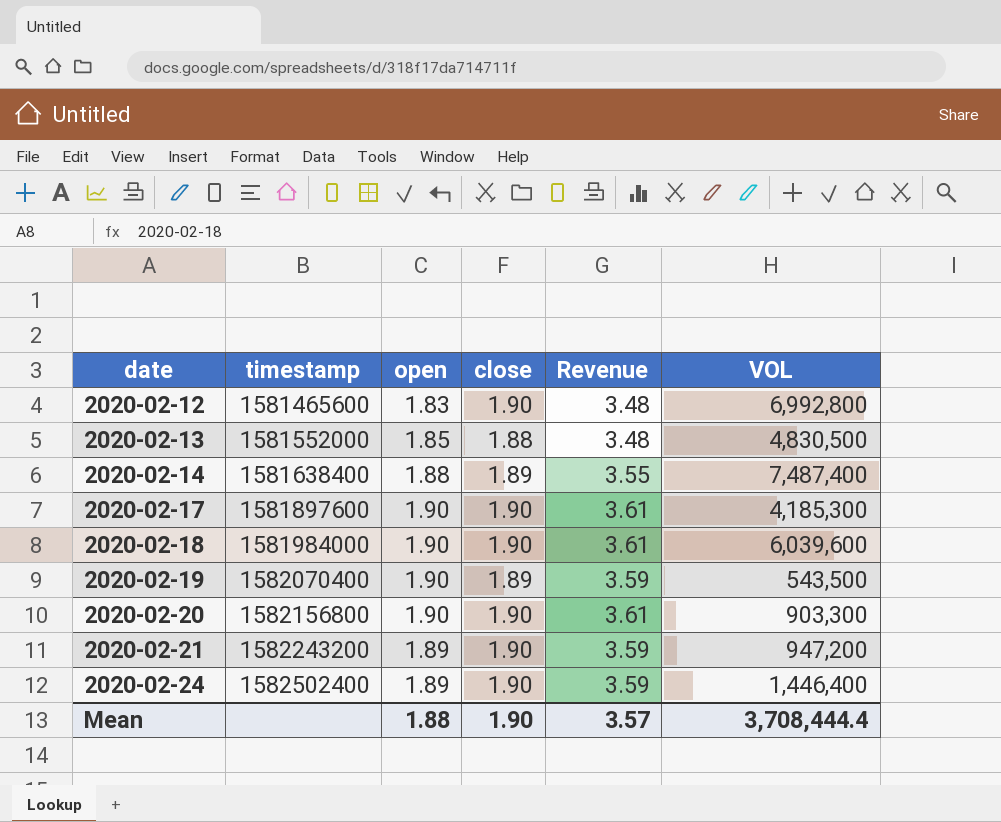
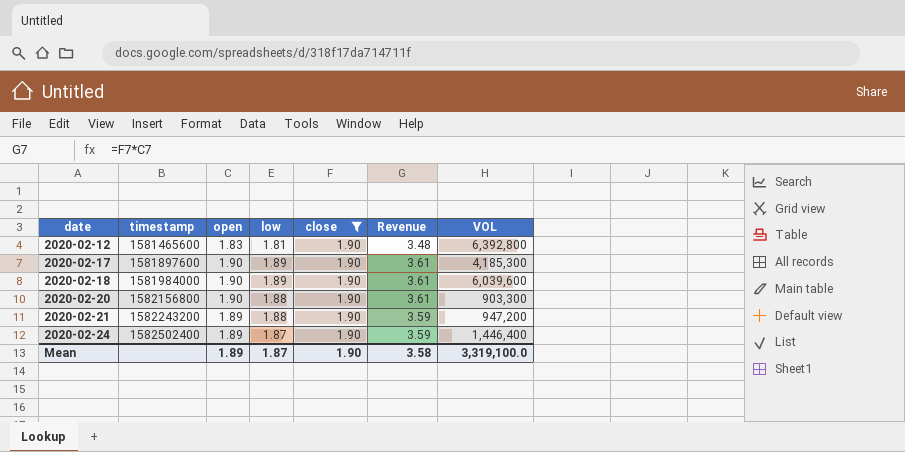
filter: none -> close = 1.90
column low | position: none -> 4
2020-02-12 | VOL: 6,992,800 -> 6,392,800
Mean | open: 1.88 -> 1.89
Mean | Revenue: 3.57 -> 3.58
Mean | VOL: 3,708,444.4 -> 3,319,100.0

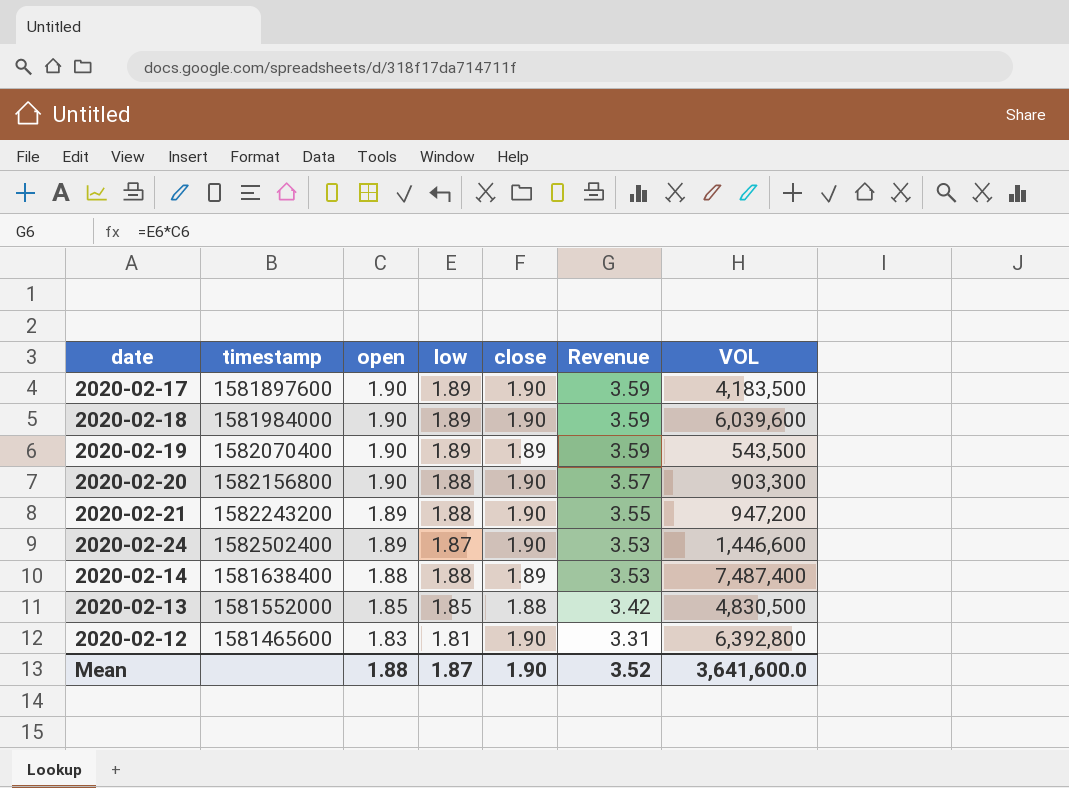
filter: close = 1.90 -> none
row order: date ascending -> open descending
column Revenue | formula: [open] * [close] -> [open] * [low]
2020-02-17 | VOL: 4,185,300 -> 4,183,500
2020-02-24 | VOL: 1,446,400 -> 1,446,600
Mean | open: 1.89 -> 1.88
Mean | Revenue: 3.58 -> 3.52
Mean | VOL: 3,319,100.0 -> 3,641,600.0

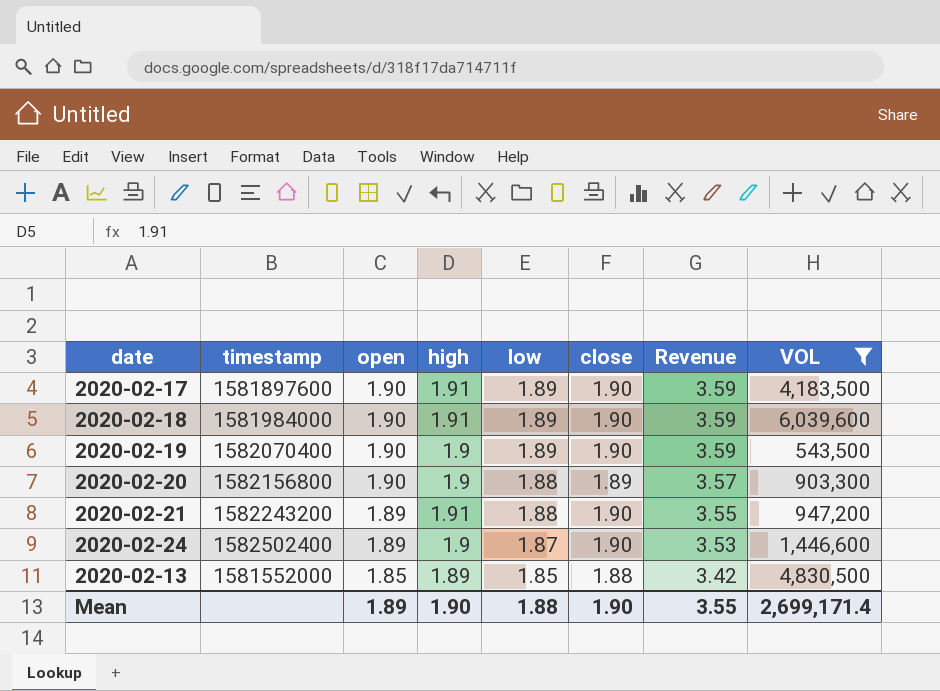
filter: none -> VOL <= 6,039,600
column high | position: none -> 4
2020-02-19 | close: 1.89 -> 1.90
2020-02-20 | close: 1.90 -> 1.89
Mean | open: 1.88 -> 1.89
Mean | low: 1.87 -> 1.88
Mean | Revenue: 3.52 -> 3.55
Mean | VOL: 3,641,600.0 -> 2,699,171.4

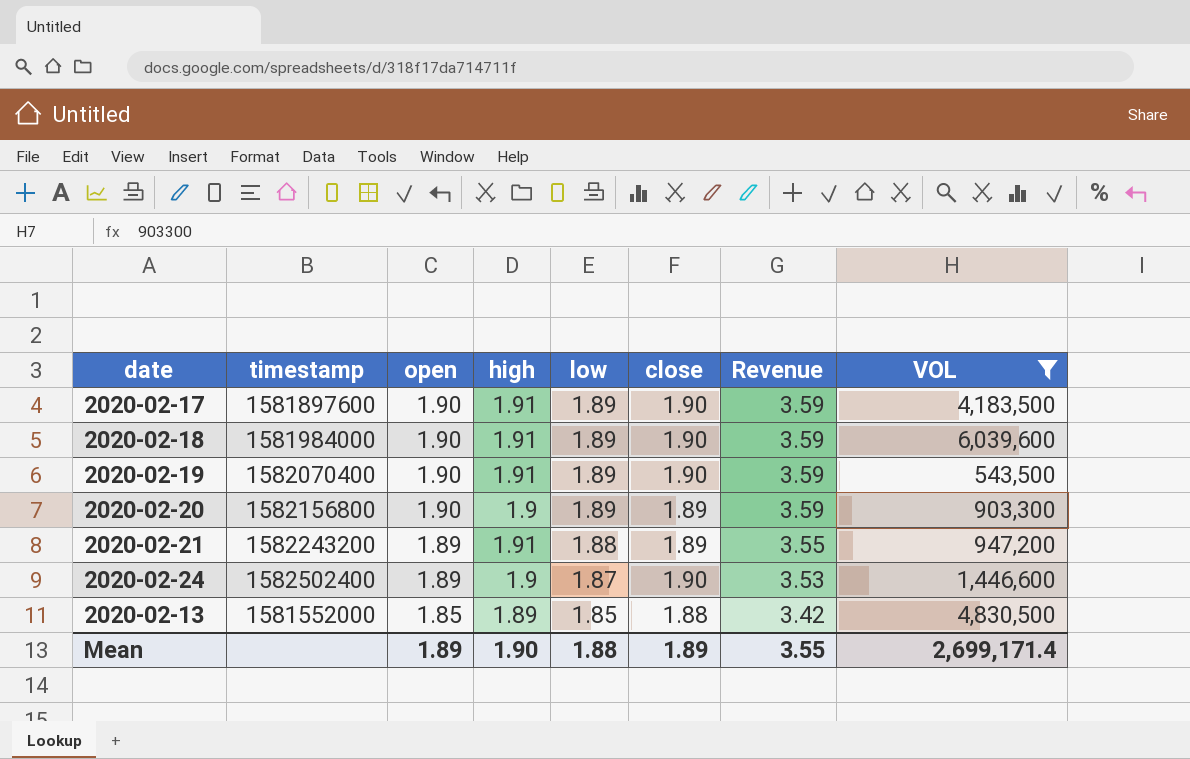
2020-02-19 | high: 1.9 -> 1.91
2020-02-20 | low: 1.88 -> 1.89
2020-02-20 | Revenue: 3.57 -> 3.59
2020-02-21 | close: 1.90 -> 1.89
Mean | close: 1.90 -> 1.89

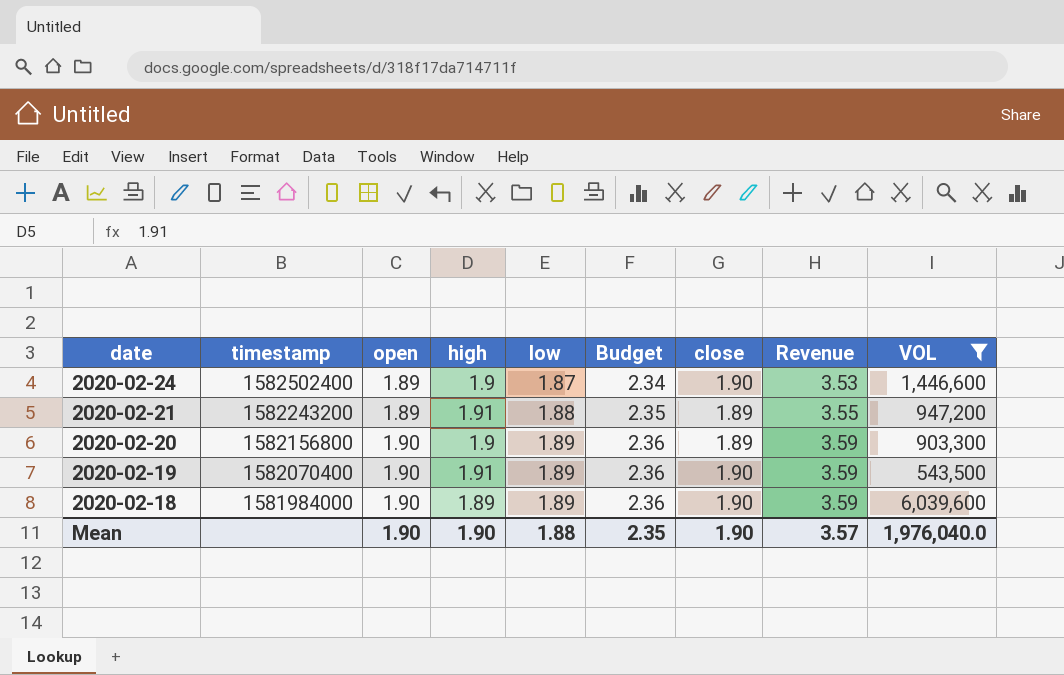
row order: open descending -> date descending
column Budget | formula: none -> [low] * 1.25
row 2020-02-17: 1581897600 | 1.90 | 1.91 | 1.89 | 1.90 | 3.59 | 4,183,500 -> none
row 2020-02-13: 1581552000 | 1.85 | 1.89 | 1.85 | 1.88 | 3.42 | 4,830,500 -> none
2020-02-18 | high: 1.91 -> 1.89
Mean | open: 1.89 -> 1.90
Mean | close: 1.89 -> 1.90
Mean | Revenue: 3.55 -> 3.57
Mean | VOL: 2,699,171.4 -> 1,976,040.0

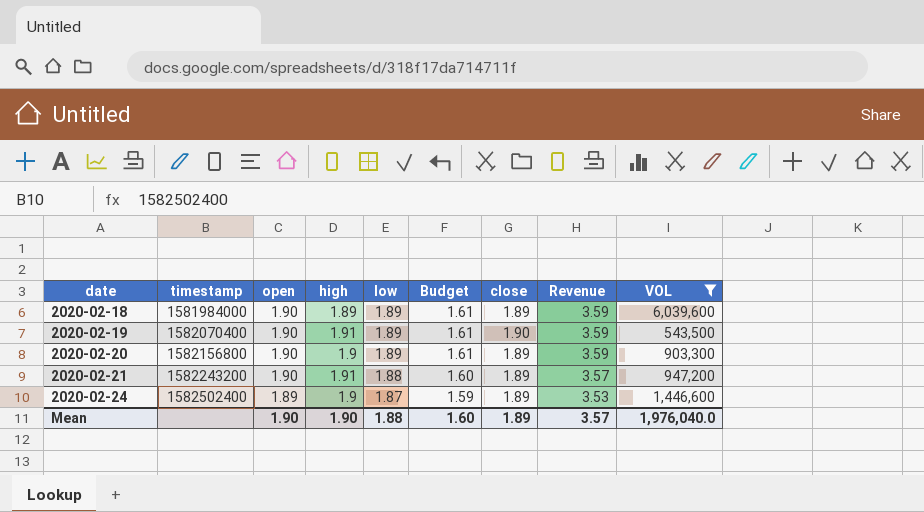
row order: date descending -> date ascending
column Budget | formula: [low] * 1.25 -> [low] * 0.85
2020-02-18 | close: 1.90 -> 1.89
2020-02-21 | open: 1.89 -> 1.90
2020-02-21 | Revenue: 3.55 -> 3.57
2020-02-24 | close: 1.90 -> 1.89
Mean | Budget: 2.35 -> 1.60
Mean | close: 1.90 -> 1.89

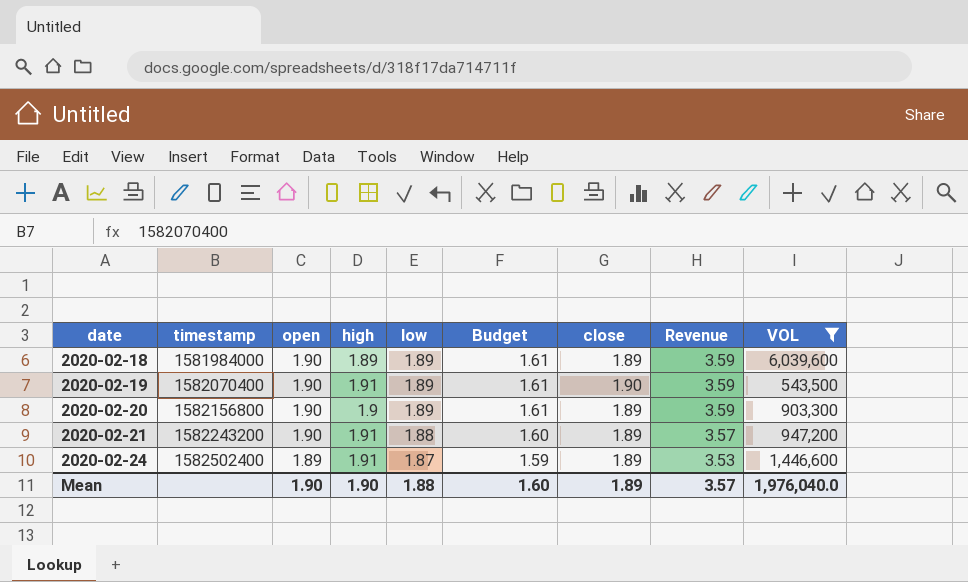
2020-02-24 | high: 1.9 -> 1.91

